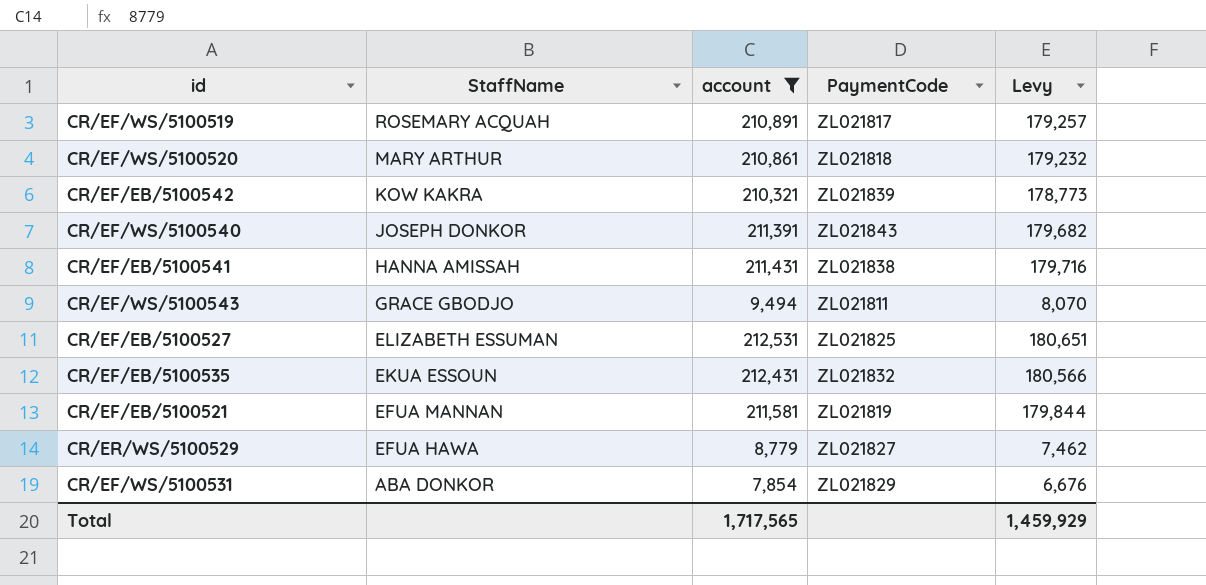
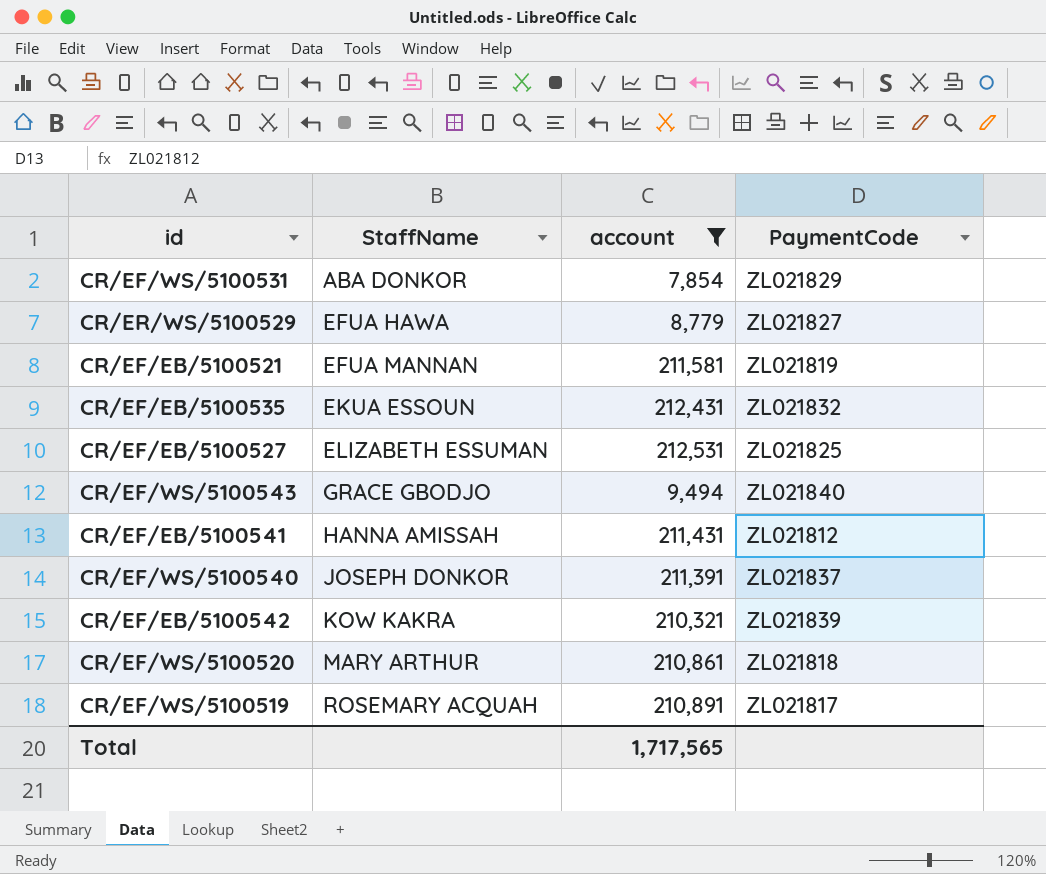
row order: StaffName descending -> StaffName ascending
column Levy | formula: [account] * 0.85 -> none
CR/EF/WS/5100543 | PaymentCode: ZL021811 -> ZL021840
CR/EF/EB/5100541 | PaymentCode: ZL021838 -> ZL021812
CR/EF/WS/5100540 | PaymentCode: ZL021843 -> ZL021837

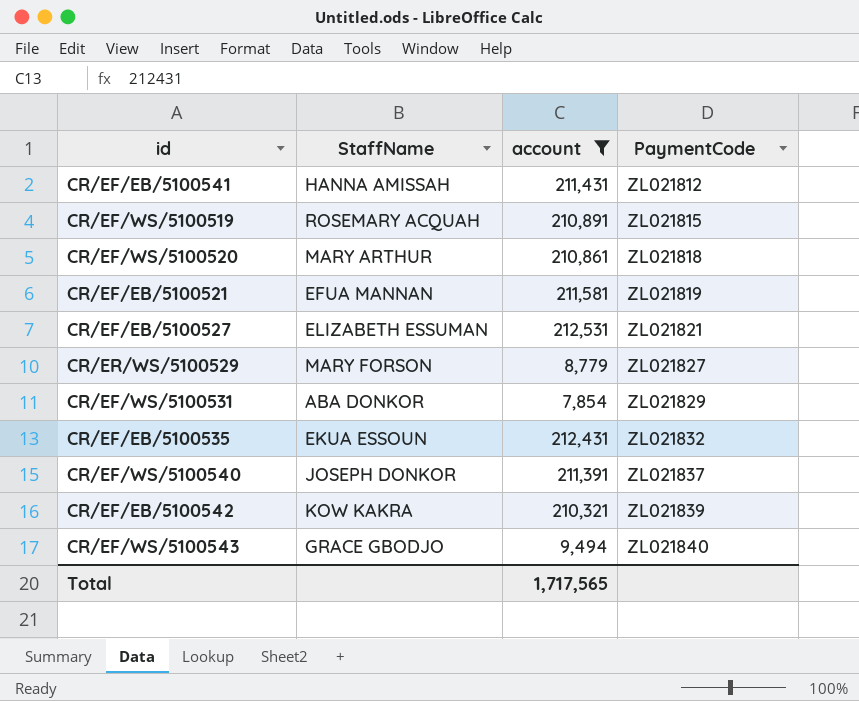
row order: StaffName ascending -> PaymentCode ascending
CR/EF/WS/5100519 | PaymentCode: ZL021817 -> ZL021815
CR/EF/EB/5100527 | PaymentCode: ZL021825 -> ZL021821
CR/ER/WS/5100529 | StaffName: EFUA HAWA -> MARY FORSON

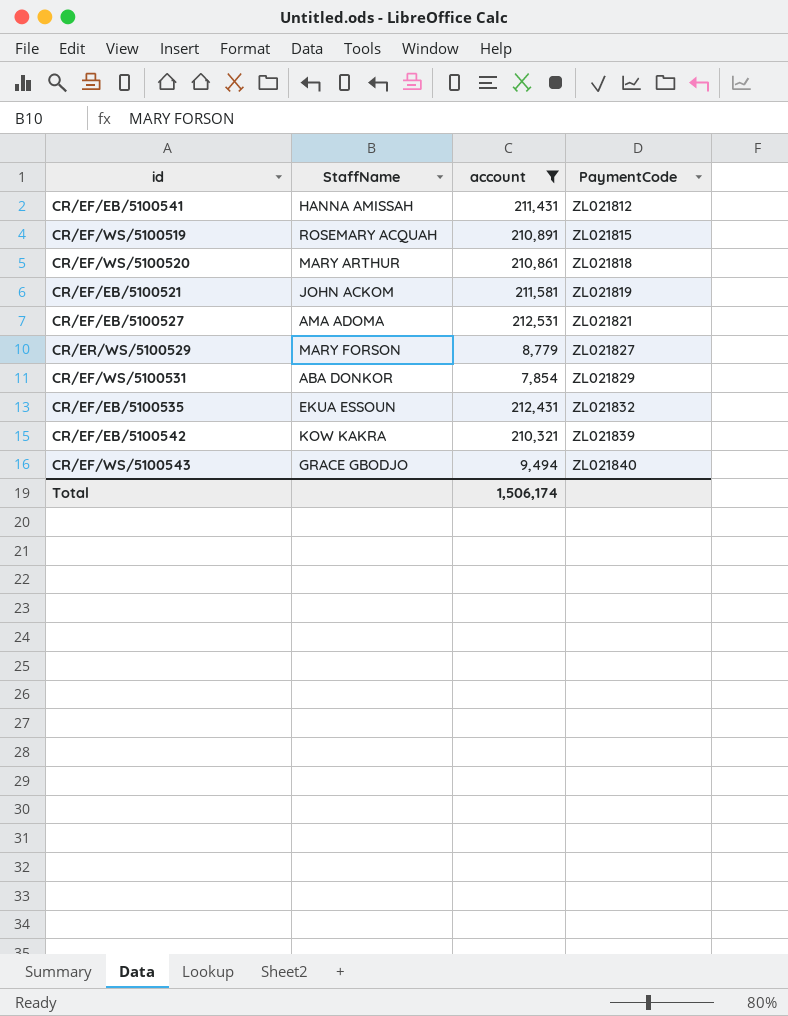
row CR/EF/WS/5100540: JOSEPH DONKOR | 211,391 | ZL021837 -> none
CR/EF/EB/5100521 | StaffName: EFUA MANNAN -> JOHN ACKOM
CR/EF/EB/5100527 | StaffName: ELIZABETH ESSUMAN -> AMA ADOMA
Total | account: 1,717,565 -> 1,506,174

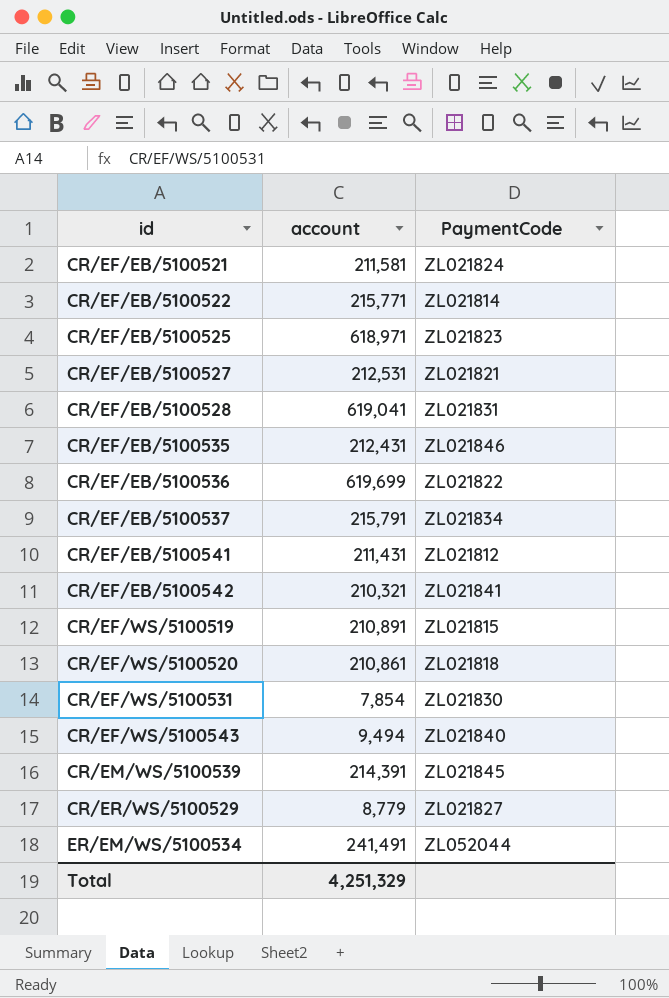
filter: account <= 212,531 -> none
row order: PaymentCode ascending -> id ascending
column StaffName | position: 2 -> none
CR/EF/EB/5100521 | PaymentCode: ZL021819 -> ZL021824
CR/EF/EB/5100535 | PaymentCode: ZL021832 -> ZL021846
CR/EF/EB/5100542 | PaymentCode: ZL021839 -> ZL021841
CR/EF/WS/5100531 | PaymentCode: ZL021829 -> ZL021830
Total | account: 1,506,174 -> 4,251,329

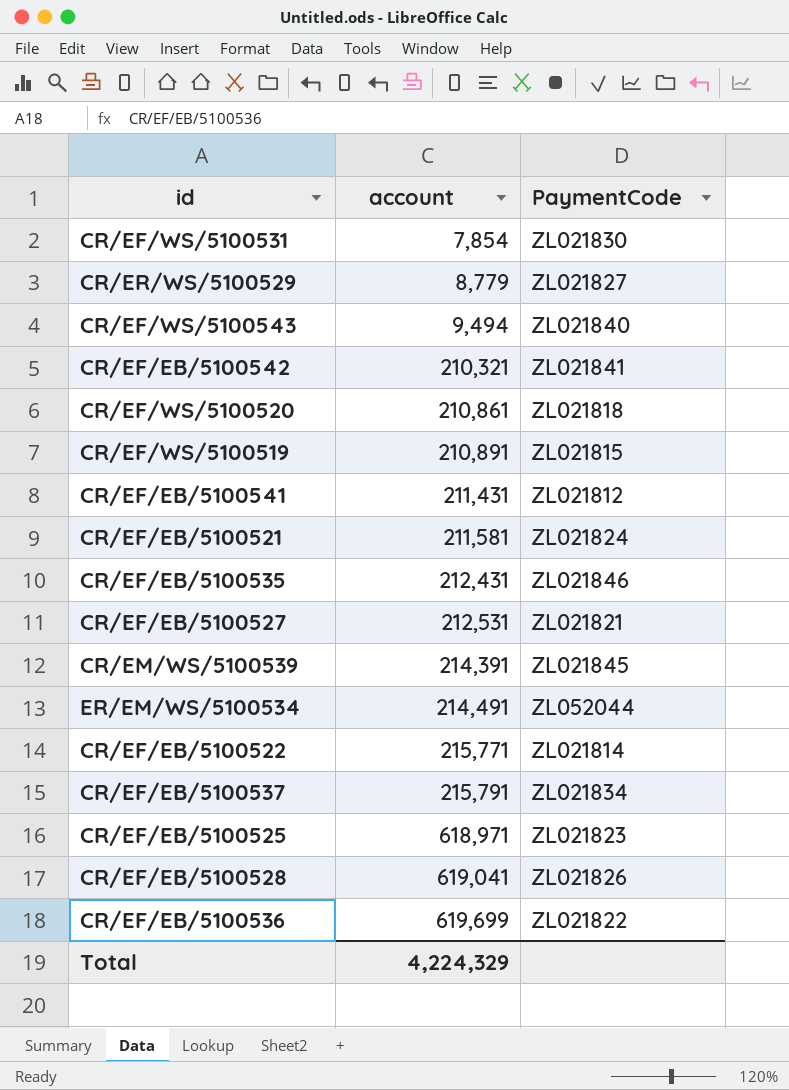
row order: id ascending -> account ascending
ER/EM/WS/5100534 | account: 241,491 -> 214,491
CR/EF/EB/5100528 | PaymentCode: ZL021831 -> ZL021826
Total | account: 4,251,329 -> 4,224,329

